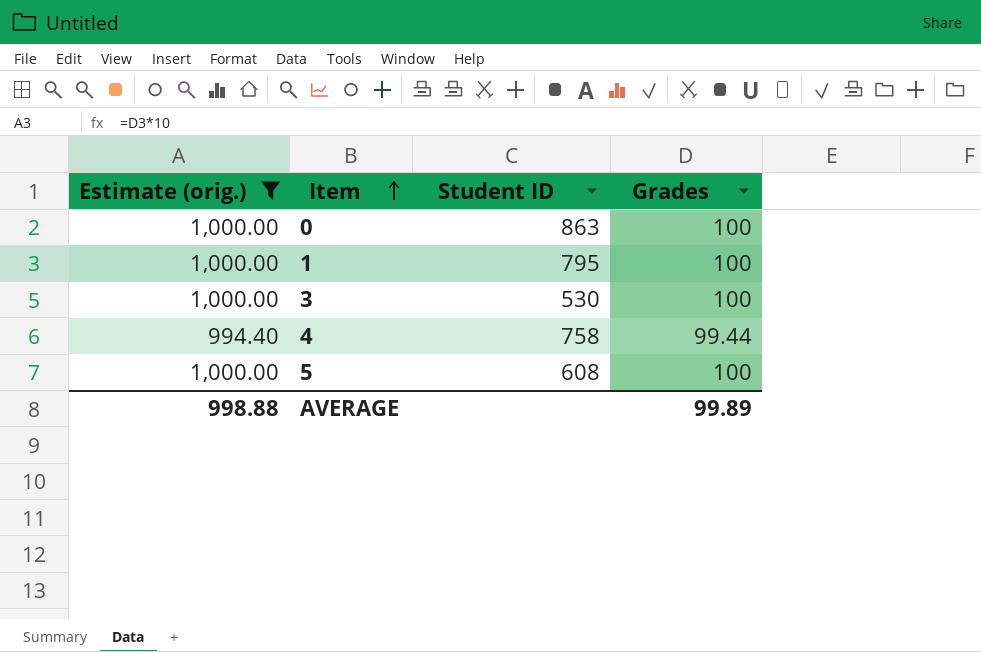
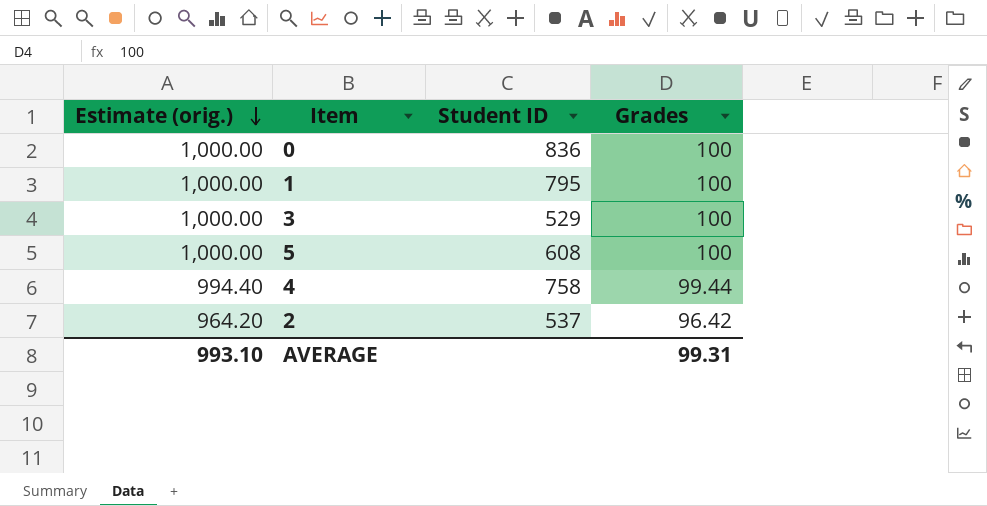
filter: Estimate (orig.) != 964.20 -> none
row order: Item ascending -> Estimate (orig.) descending
0 | Student ID: 863 -> 836
3 | Student ID: 530 -> 529
AVERAGE | Estimate (orig.): 998.88 -> 993.10
AVERAGE | Grades: 99.89 -> 99.31

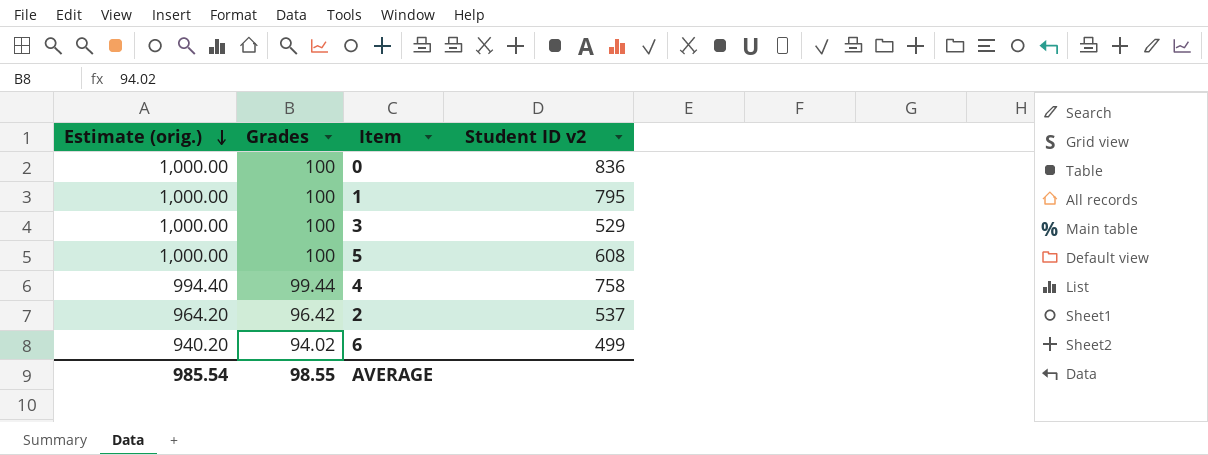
column Grades | position: 4 -> 2
column name: Student ID -> Student ID v2
row 6: none -> 940.20 | 94.02 | 499
AVERAGE | Estimate (orig.): 993.10 -> 985.54
AVERAGE | Grades: 99.31 -> 98.55

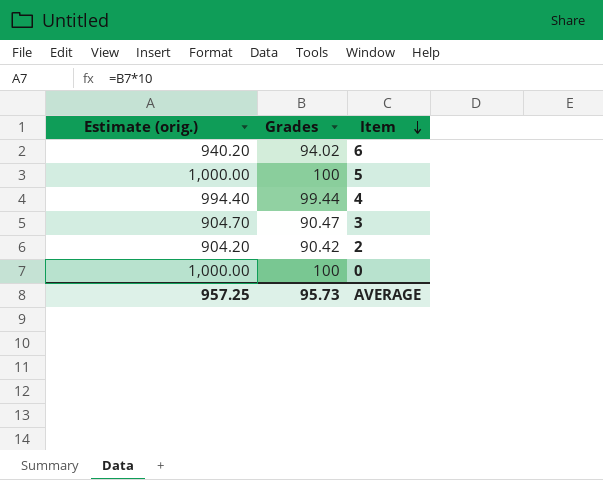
row order: Estimate (orig.) descending -> Item descending
column Student ID v2 | position: 4 -> none
row 1: 1,000.00 | 100 | 795 -> none
3 | Estimate (orig.): 1,000.00 -> 904.70
3 | Grades: 100 -> 90.47
2 | Estimate (orig.): 964.20 -> 904.20
2 | Grades: 96.42 -> 90.42
AVERAGE | Estimate (orig.): 985.54 -> 957.25
AVERAGE | Grades: 98.55 -> 95.73

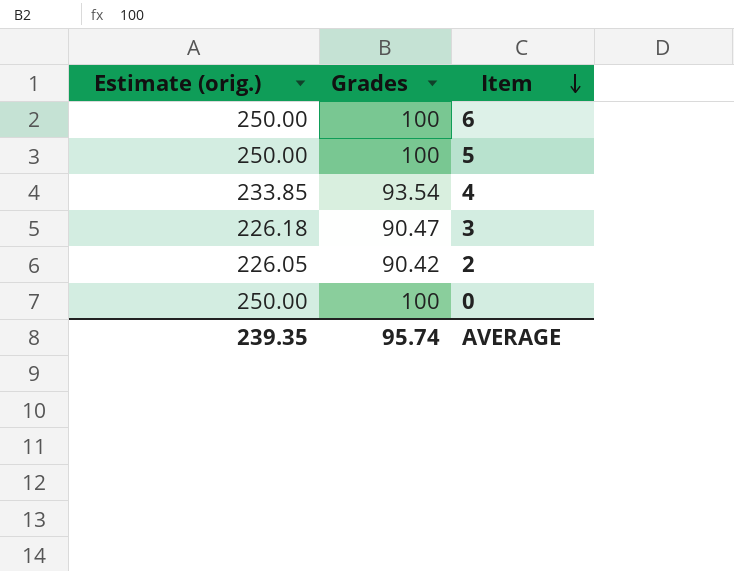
column Estimate (orig.) | formula: [Grades] * 10 -> [Grades] * 2.5
6 | Grades: 94.02 -> 100
4 | Grades: 99.44 -> 93.54
AVERAGE | Estimate (orig.): 957.25 -> 239.35
AVERAGE | Grades: 95.73 -> 95.74

